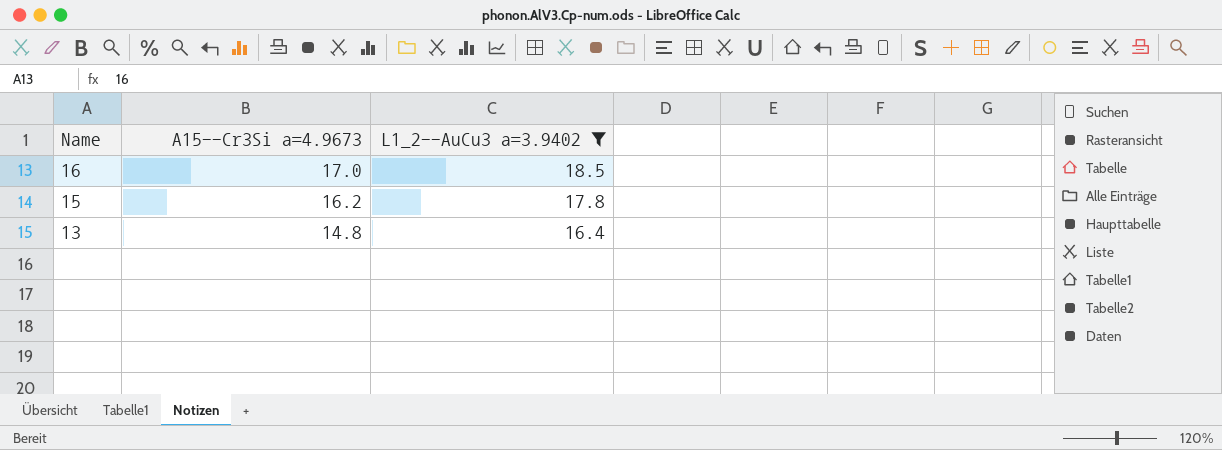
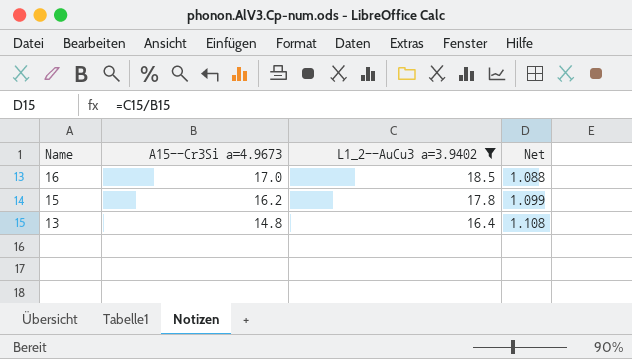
column Net | formula: none -> [L1_2--AuCu3 a=3.9402] / [A15--Cr3Si a=4.9673]

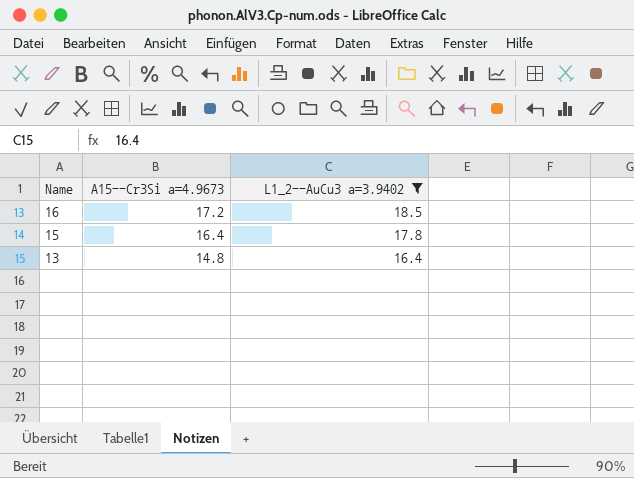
column Net | formula: [L1_2--AuCu3 a=3.9402] / [A15--Cr3Si a=4.9673] -> none
16 | A15--Cr3Si a=4.9673: 17.0 -> 17.2
15 | A15--Cr3Si a=4.9673: 16.2 -> 16.4

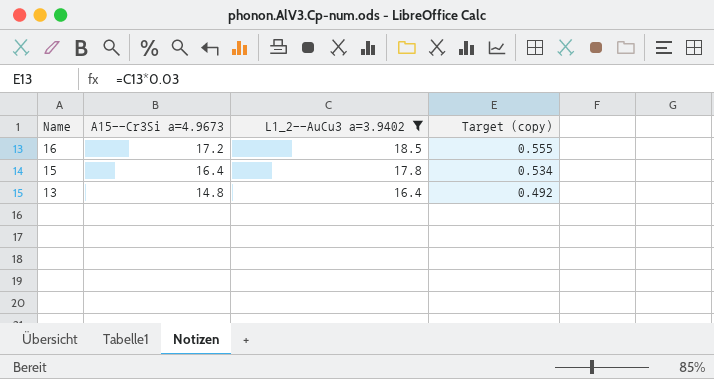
column Target (copy) | formula: none -> [L1_2--AuCu3 a=3.9402] * 0.03

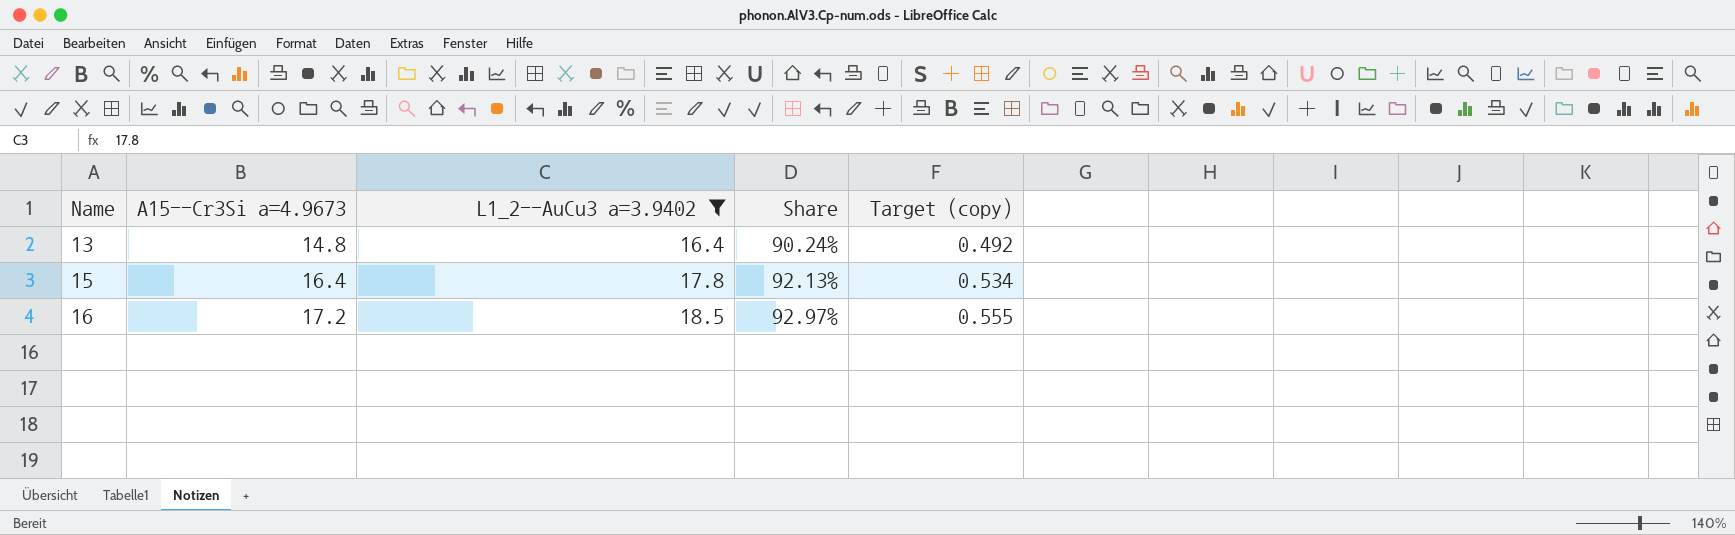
row order: Name descending -> Name ascending
column Share | formula: none -> [A15--Cr3Si a=4.9673] / [L1_2--AuCu3 a=3.9402]

